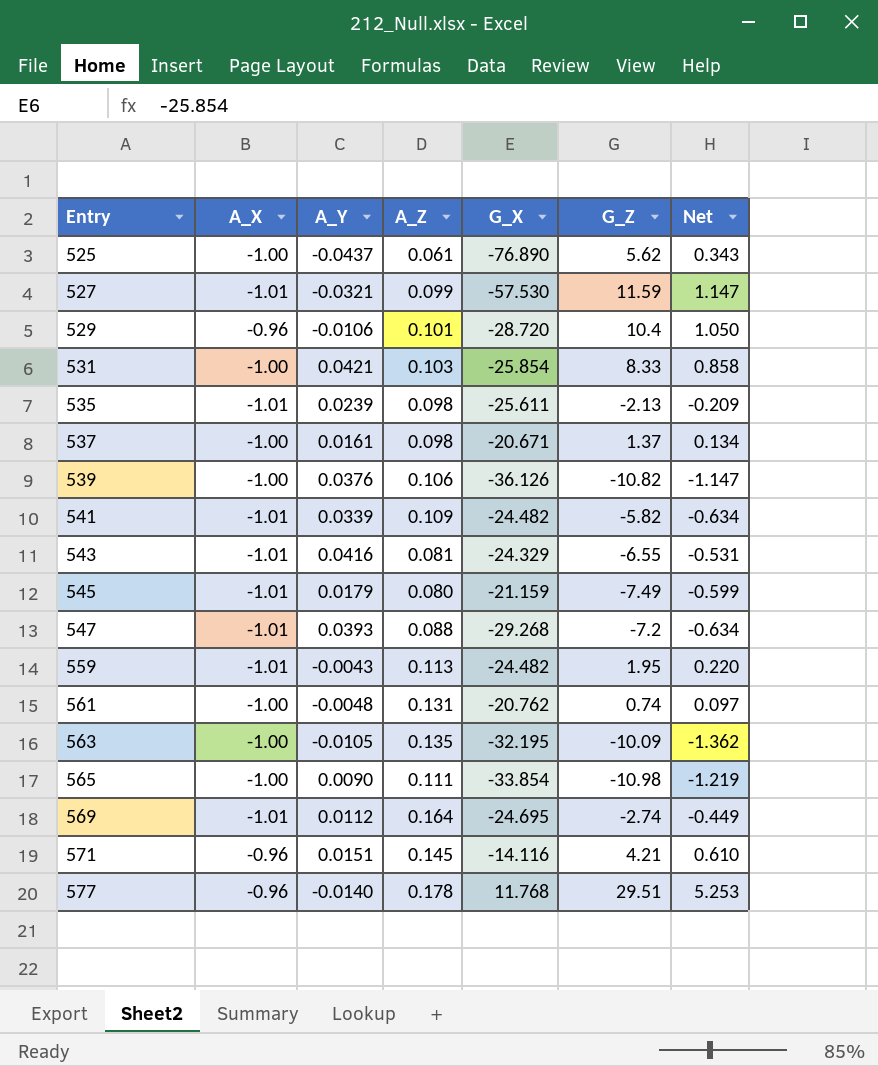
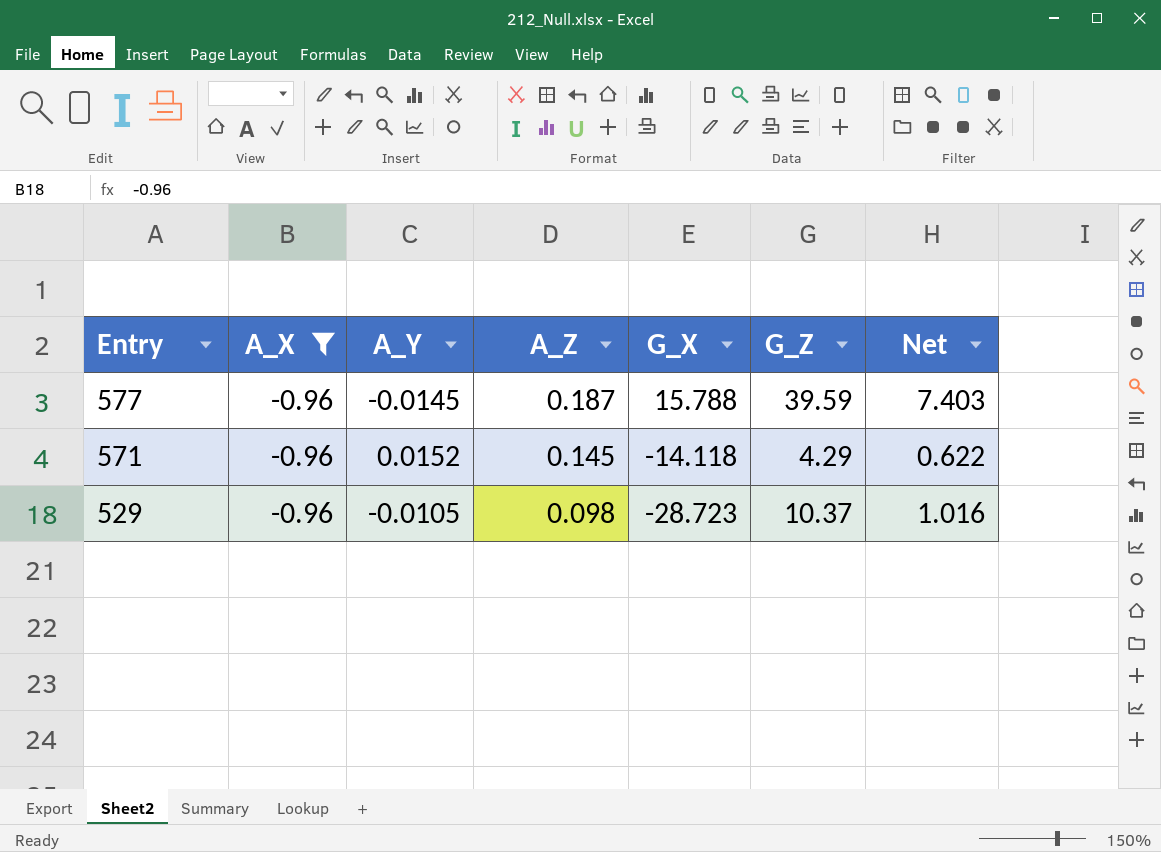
filter: none -> A_X = -0.96
row order: Entry ascending -> Entry descending
577 | A_Y: -0.0140 -> -0.0145
577 | A_Z: 0.178 -> 0.187
577 | G_X: 11.768 -> 15.788
577 | G_Z: 29.51 -> 39.59
577 | Net: 5.253 -> 7.403
571 | A_Y: 0.0151 -> 0.0152
571 | G_X: -14.116 -> -14.118
571 | G_Z: 4.21 -> 4.29
571 | Net: 0.610 -> 0.622
529 | A_Y: -0.0106 -> -0.0105
529 | A_Z: 0.101 -> 0.098
529 | G_X: -28.720 -> -28.723
529 | G_Z: 10.4 -> 10.37
529 | Net: 1.050 -> 1.016

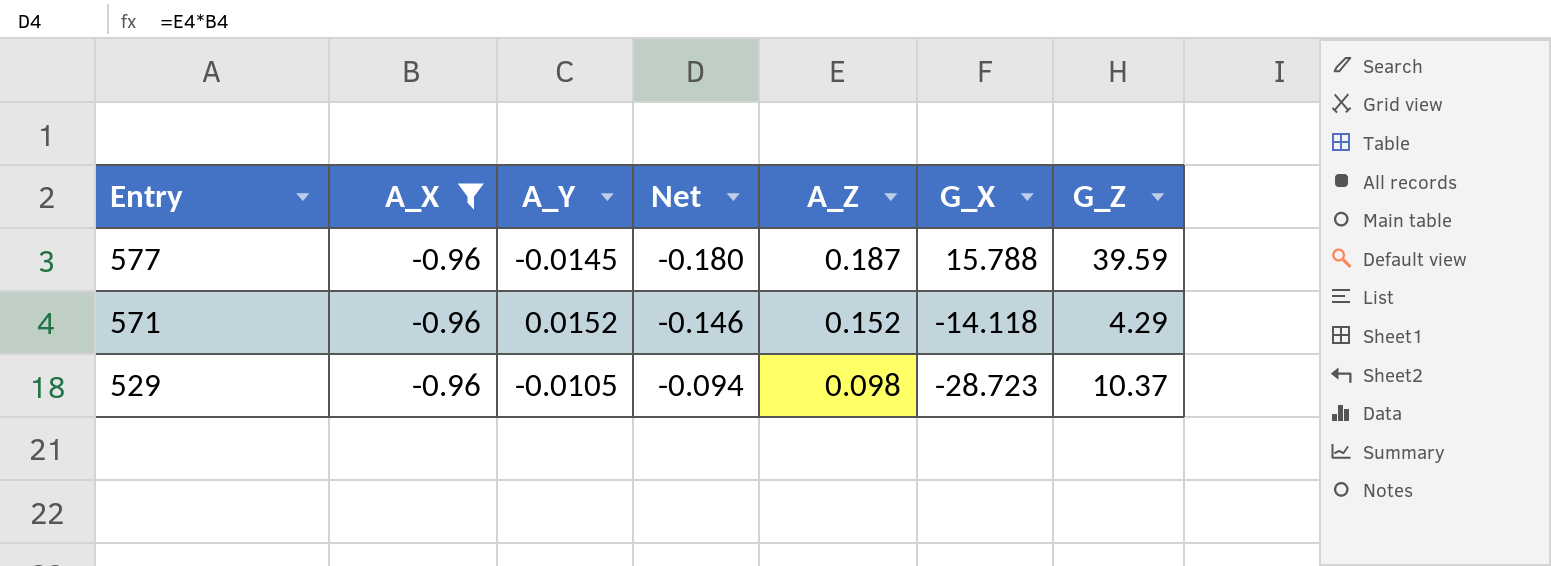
column Net | formula: [A_Z] * [G_Z] -> [A_X] * [A_Z]
column Net | position: 7 -> 4
571 | A_Z: 0.145 -> 0.152

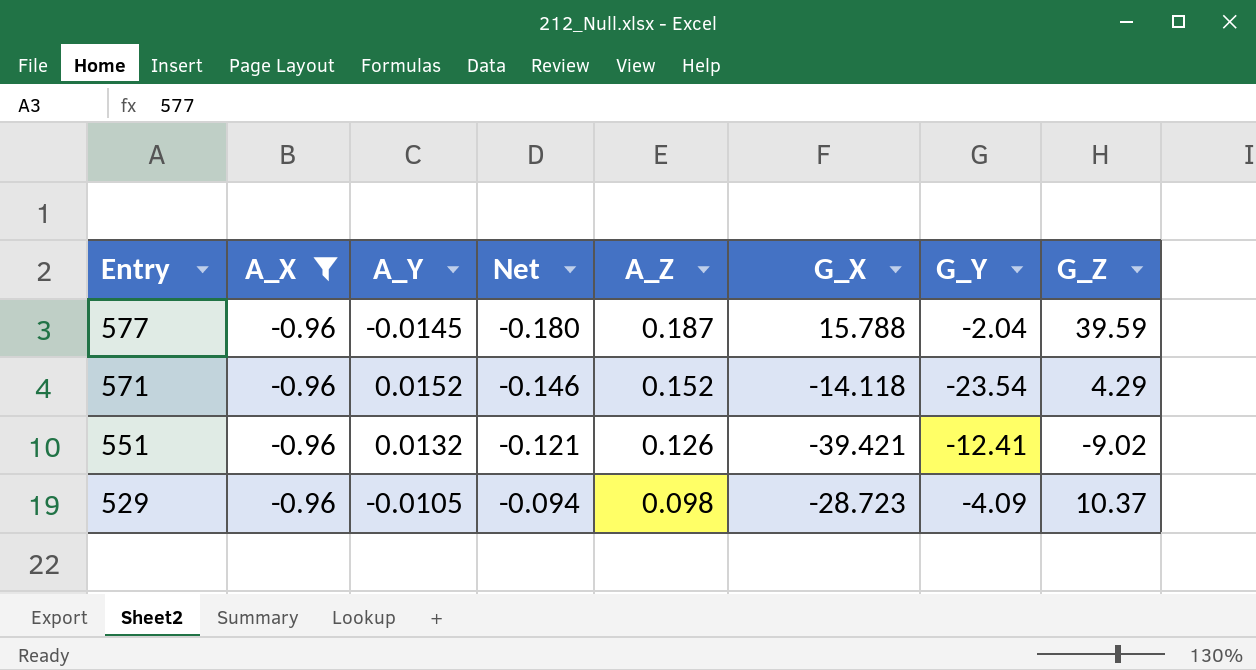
column G_Y | position: none -> 7
row 551: none -> -0.96 | 0.0132 | -0.121 | 0.126 | -39.421 | -12.41 | -9.02

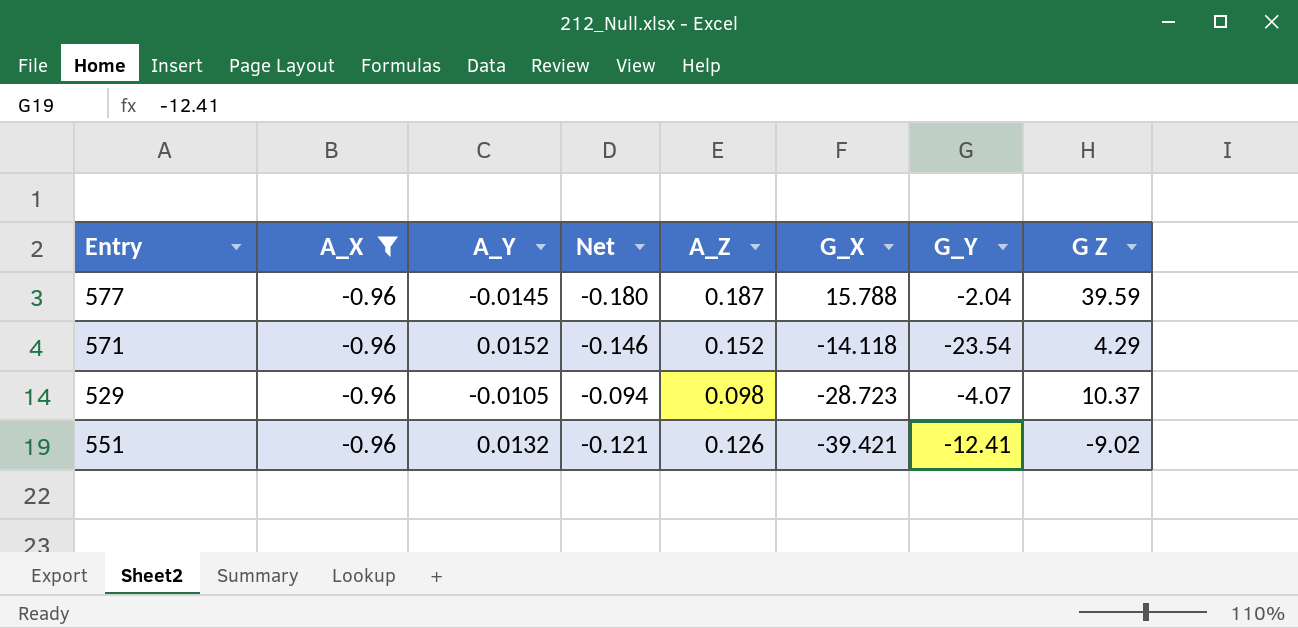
row order: Entry descending -> G_X descending
column name: G_Z -> G Z
529 | G_Y: -4.09 -> -4.07

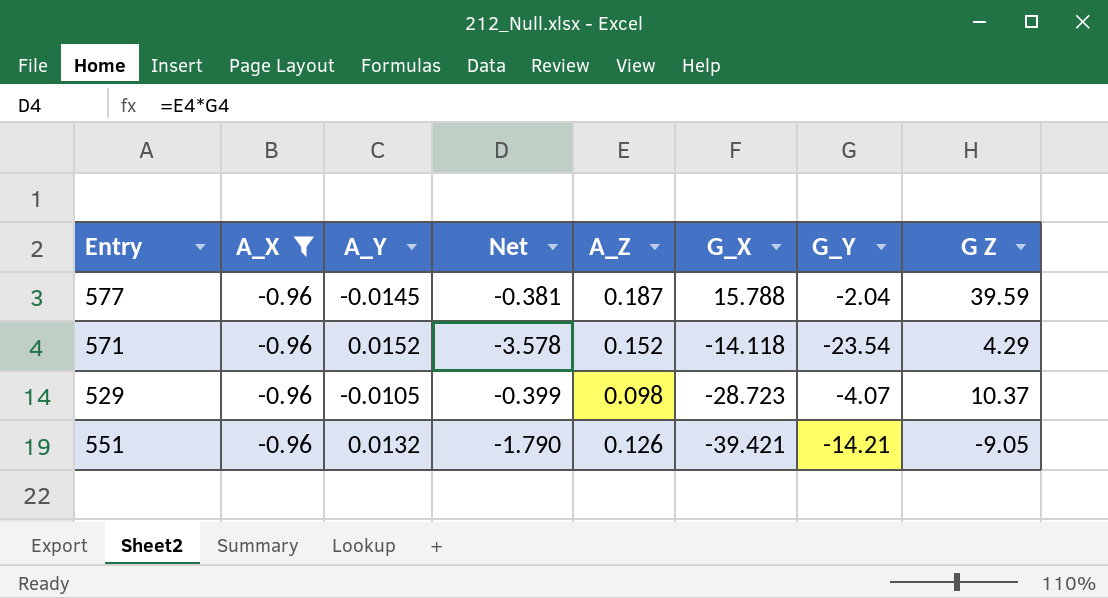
column Net | formula: [A_X] * [A_Z] -> [A_Z] * [G_Y]
551 | G_Y: -12.41 -> -14.21
551 | G Z: -9.02 -> -9.05

